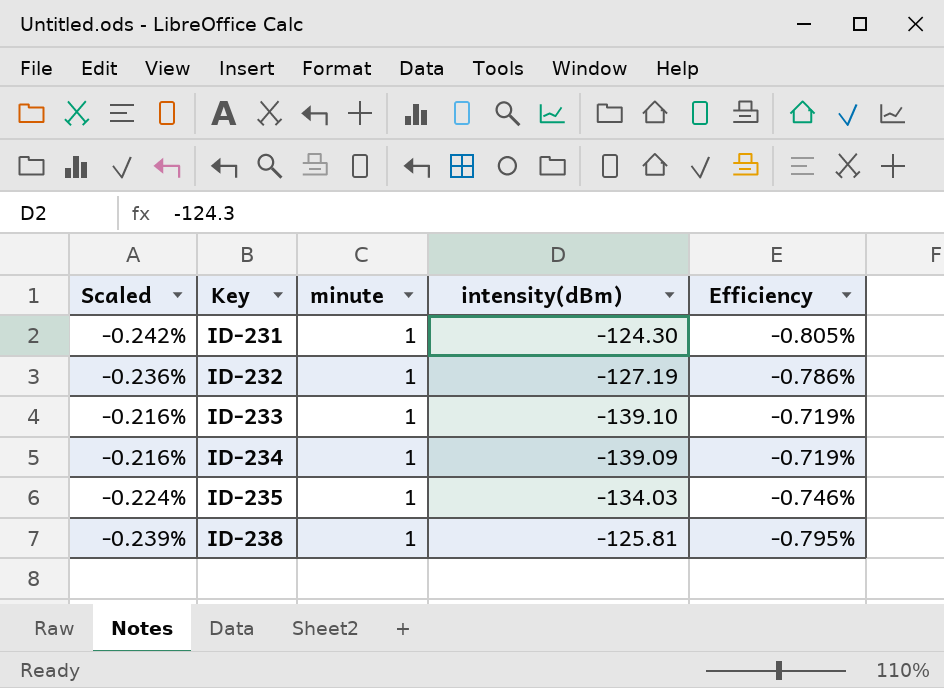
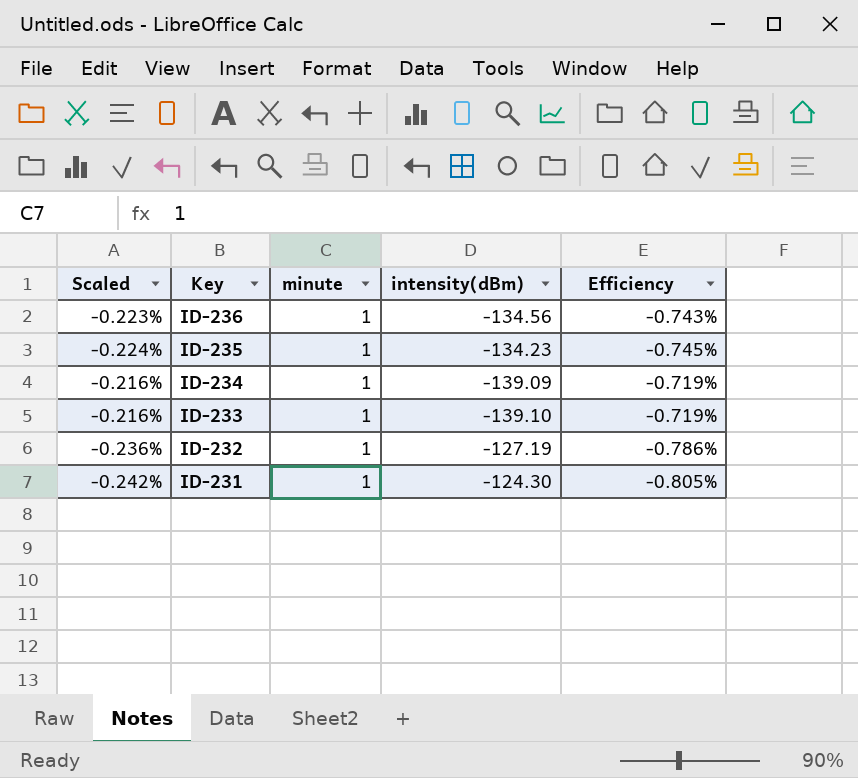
row order: Key ascending -> Key descending
row ID-238: -0.239% | 1 | -125.81 | -0.795% -> none
row ID-236: none -> -0.223% | 1 | -134.56 | -0.743%
ID-235 | intensity(dBm): -134.03 -> -134.23
ID-235 | Efficiency: -0.746% -> -0.745%

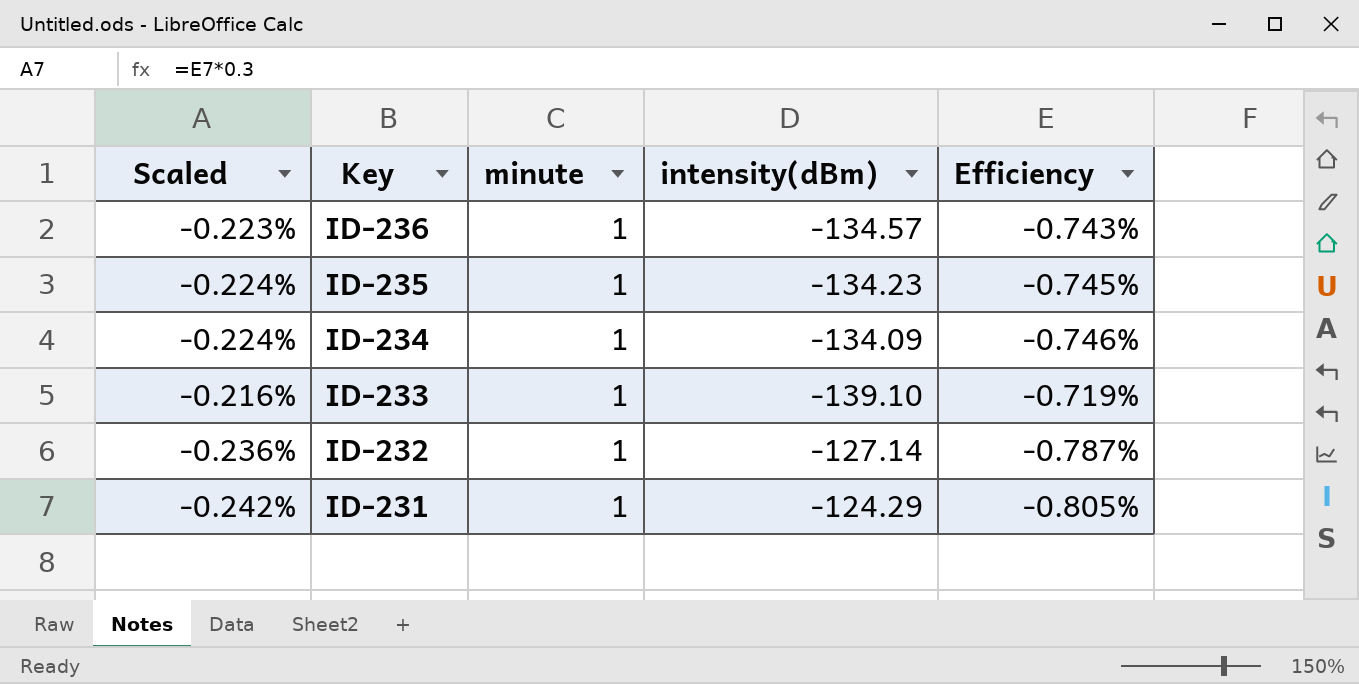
ID-236 | intensity(dBm): -134.56 -> -134.57
ID-234 | Scaled: -0.216% -> -0.224%
ID-234 | intensity(dBm): -139.09 -> -134.09
ID-234 | Efficiency: -0.719% -> -0.746%
ID-232 | intensity(dBm): -127.19 -> -127.14
ID-232 | Efficiency: -0.786% -> -0.787%
ID-231 | intensity(dBm): -124.30 -> -124.29

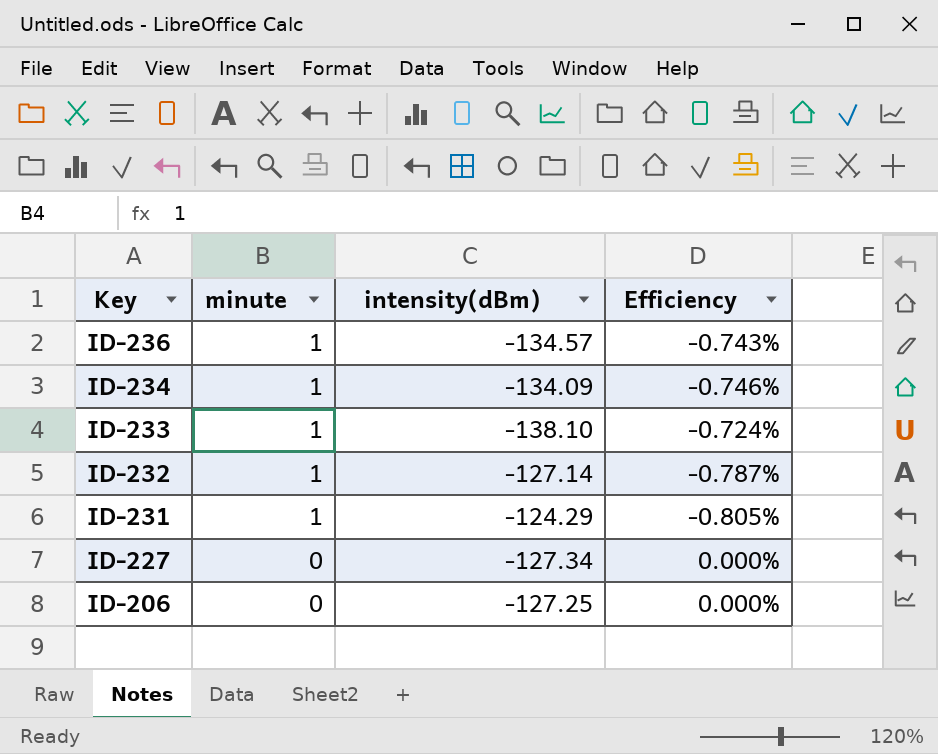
column Scaled | formula: [Efficiency] * 0.3 -> none
row ID-235: -0.224% | 1 | -134.23 | -0.745% -> none
ID-233 | intensity(dBm): -139.10 -> -138.10
ID-233 | Efficiency: -0.719% -> -0.724%
row ID-227: none -> 0 | -127.34 | 0.000%
row ID-206: none -> 0 | -127.25 | 0.000%

